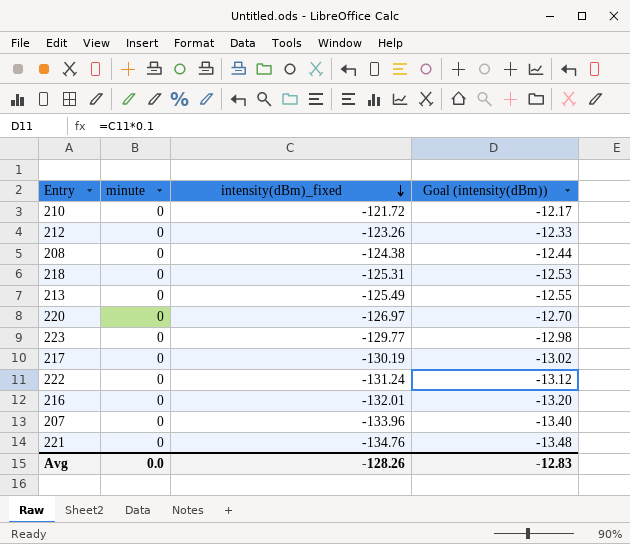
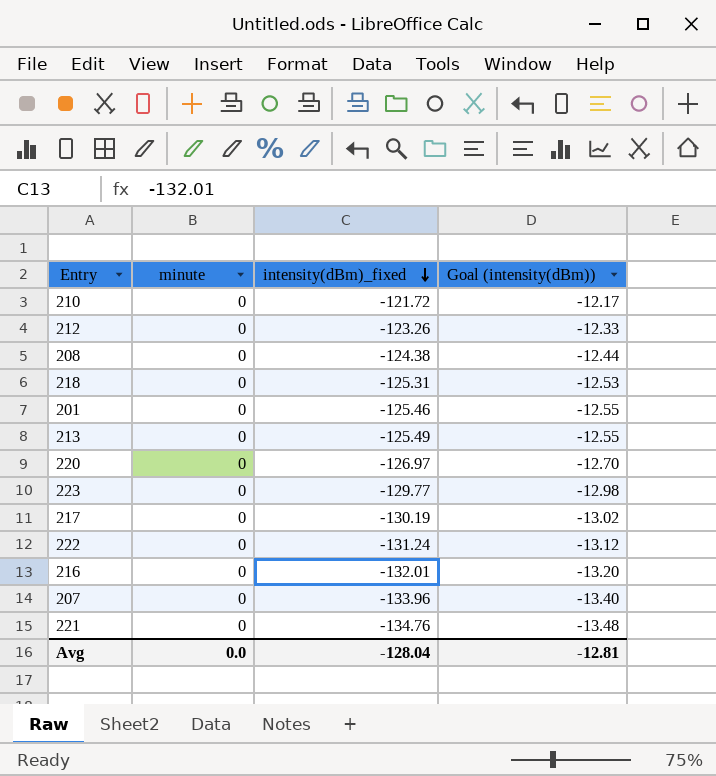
row 201: none -> 0 | -125.46 | -12.55
Avg | intensity(dBm)_fixed: -128.26 -> -128.04
Avg | Goal (intensity(dBm)): -12.83 -> -12.81

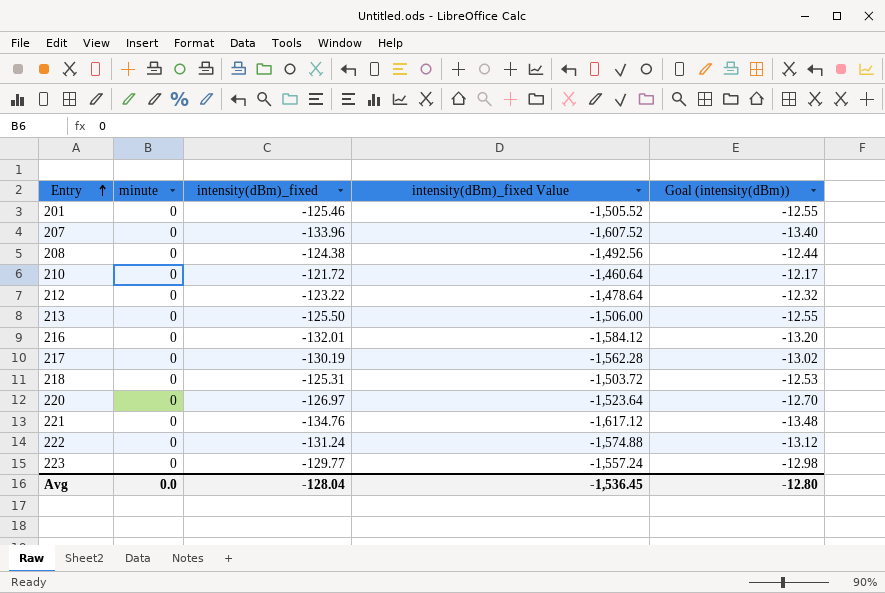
row order: intensity(dBm)_fixed descending -> Entry ascending
column intensity(dBm)_fixed Value | formula: none -> [intensity(dBm)_fixed] * 12
212 | intensity(dBm)_fixed: -123.26 -> -123.22
212 | Goal (intensity(dBm)): -12.33 -> -12.32
213 | intensity(dBm)_fixed: -125.49 -> -125.50
Avg | Goal (intensity(dBm)): -12.81 -> -12.80

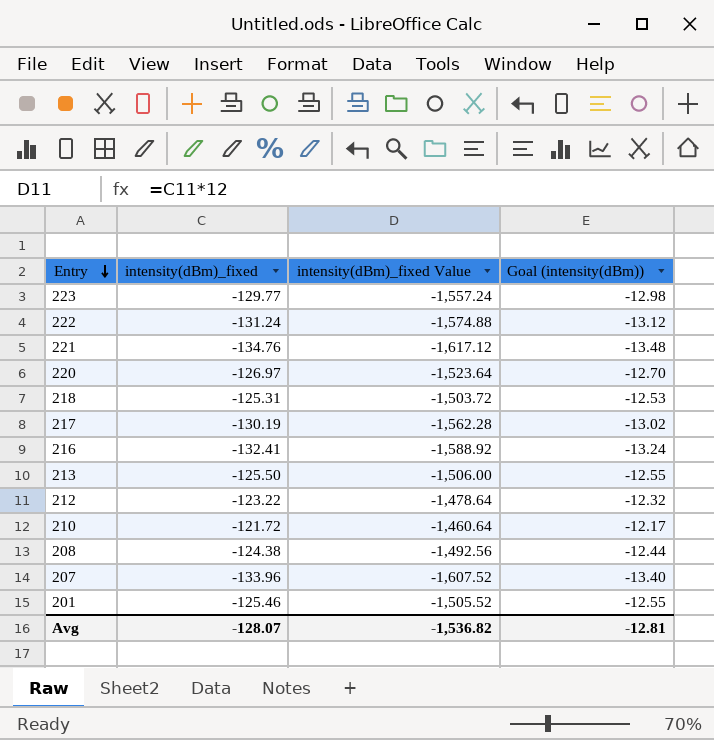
row order: Entry ascending -> Entry descending
column minute | position: 2 -> none
216 | intensity(dBm)_fixed: -132.01 -> -132.41
216 | intensity(dBm)_fixed Value: -1,584.12 -> -1,588.92
216 | Goal (intensity(dBm)): -13.20 -> -13.24
Avg | intensity(dBm)_fixed: -128.04 -> -128.07
Avg | intensity(dBm)_fixed Value: -1,536.45 -> -1,536.82
Avg | Goal (intensity(dBm)): -12.80 -> -12.81

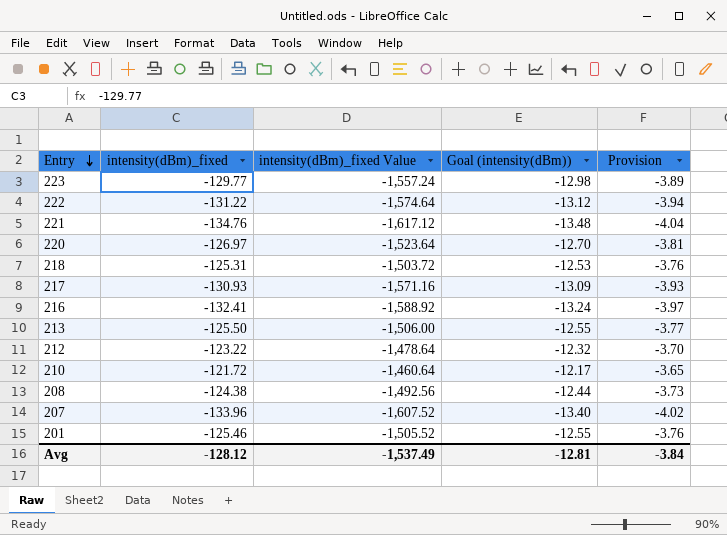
column Provision | formula: none -> [intensity(dBm)_fixed] * 0.03
222 | intensity(dBm)_fixed: -131.24 -> -131.22
222 | intensity(dBm)_fixed Value: -1,574.88 -> -1,574.64
217 | intensity(dBm)_fixed: -130.19 -> -130.93
217 | intensity(dBm)_fixed Value: -1,562.28 -> -1,571.16
217 | Goal (intensity(dBm)): -13.02 -> -13.09
Avg | intensity(dBm)_fixed: -128.07 -> -128.12
Avg | intensity(dBm)_fixed Value: -1,536.82 -> -1,537.49

